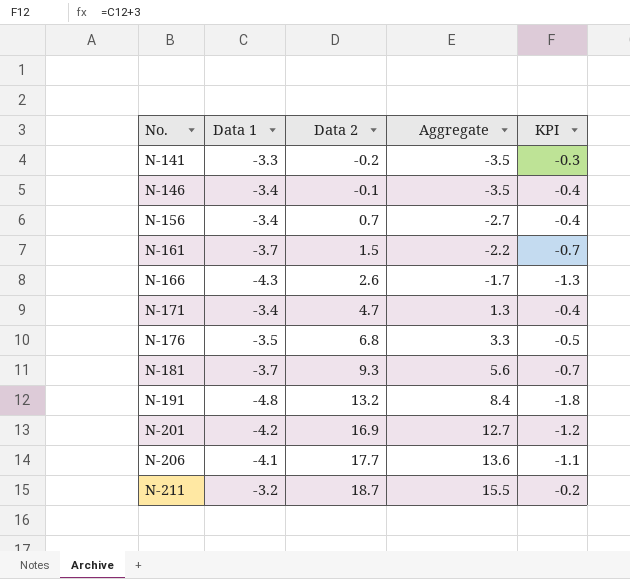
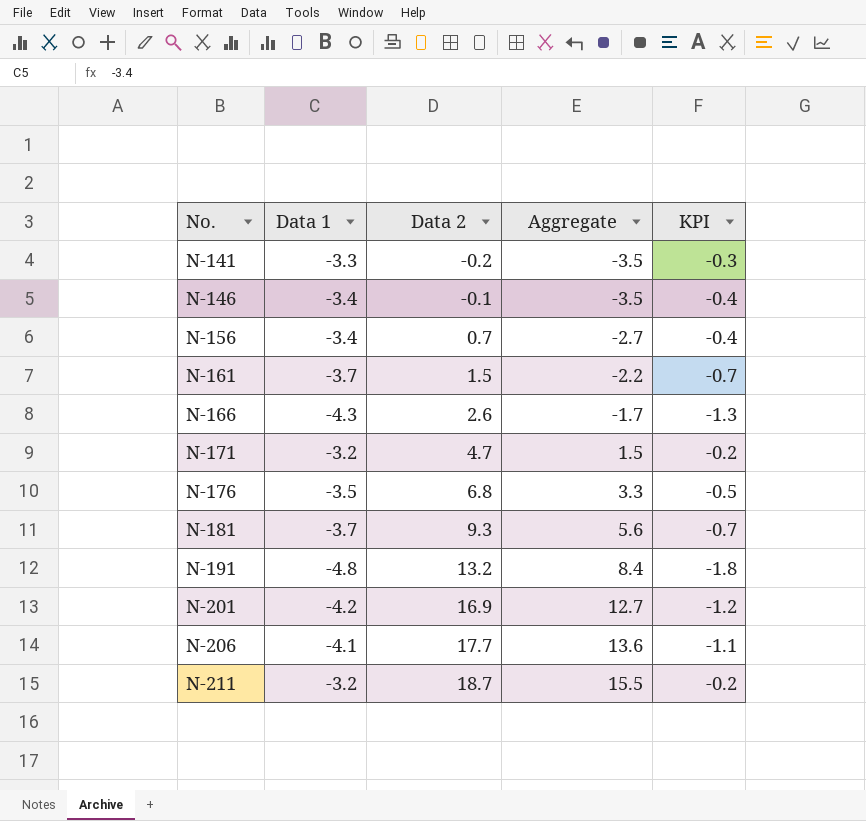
N-171 | Data 1: -3.4 -> -3.2
N-171 | Aggregate: 1.3 -> 1.5
N-171 | KPI: -0.4 -> -0.2

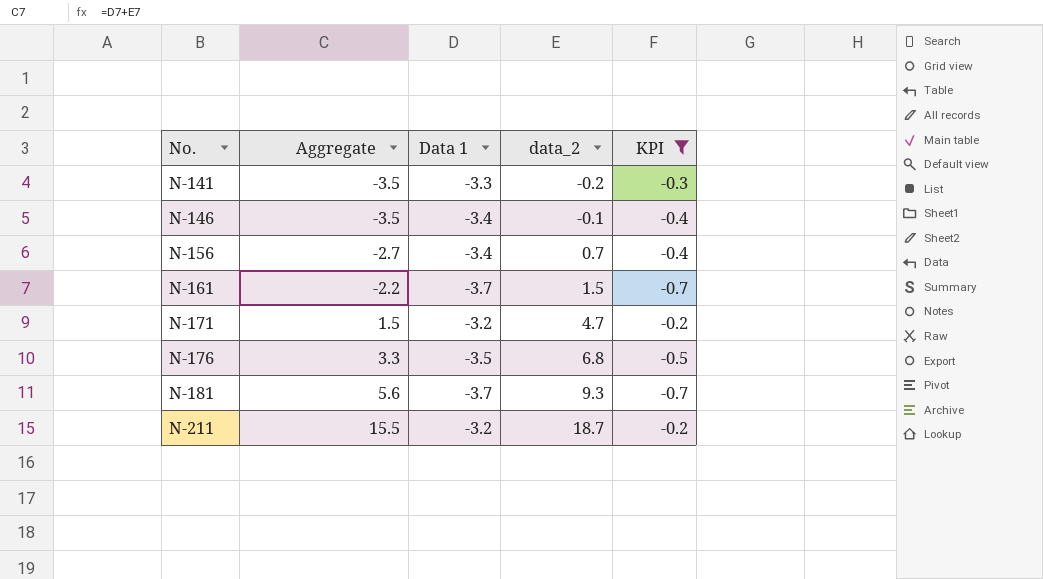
filter: none -> KPI >= -0.7
column Aggregate | position: 4 -> 2
column name: Data 2 -> data_2

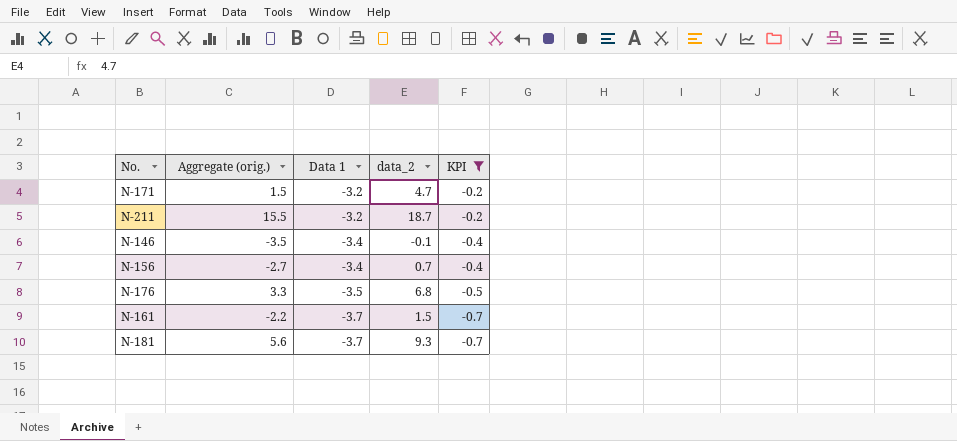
row order: No. ascending -> Data 1 descending
column name: Aggregate -> Aggregate (orig.)
row N-141: -3.5 | -3.3 | -0.2 | -0.3 -> none

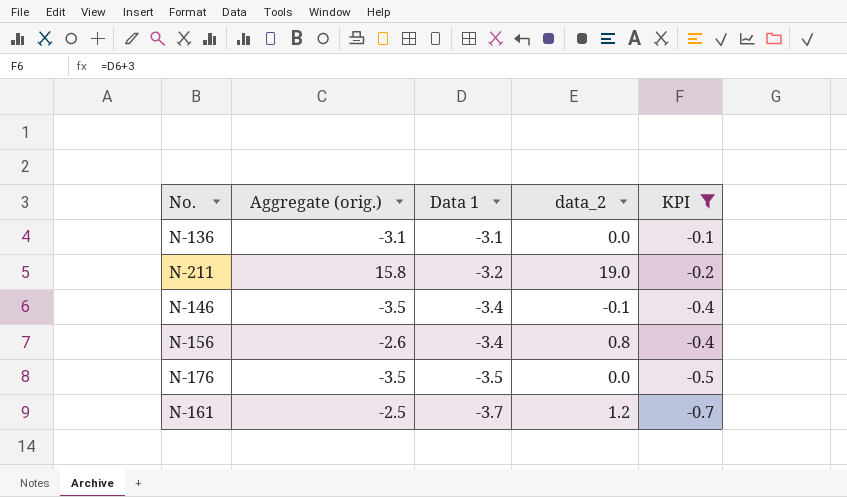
row N-171: 1.5 | -3.2 | 4.7 | -0.2 -> none
row N-181: 5.6 | -3.7 | 9.3 | -0.7 -> none
row N-136: none -> -3.1 | -3.1 | 0.0 | -0.1
N-211 | Aggregate (orig.): 15.5 -> 15.8
N-211 | data_2: 18.7 -> 19.0
N-156 | Aggregate (orig.): -2.7 -> -2.6
N-156 | data_2: 0.7 -> 0.8
N-176 | Aggregate (orig.): 3.3 -> -3.5
N-176 | data_2: 6.8 -> 0.0
N-161 | Aggregate (orig.): -2.2 -> -2.5
N-161 | data_2: 1.5 -> 1.2

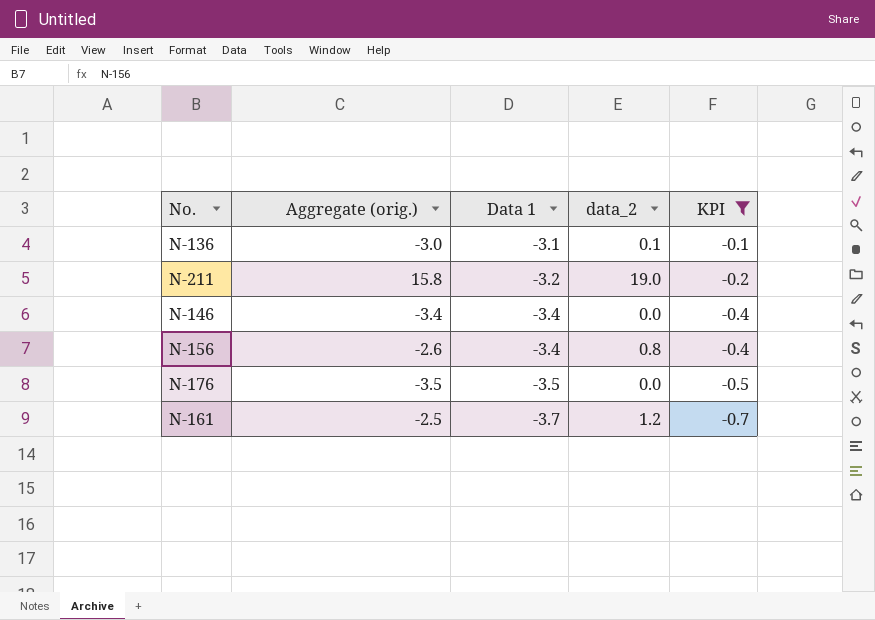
N-136 | Aggregate (orig.): -3.1 -> -3.0
N-136 | data_2: 0.0 -> 0.1
N-146 | Aggregate (orig.): -3.5 -> -3.4
N-146 | data_2: -0.1 -> 0.0

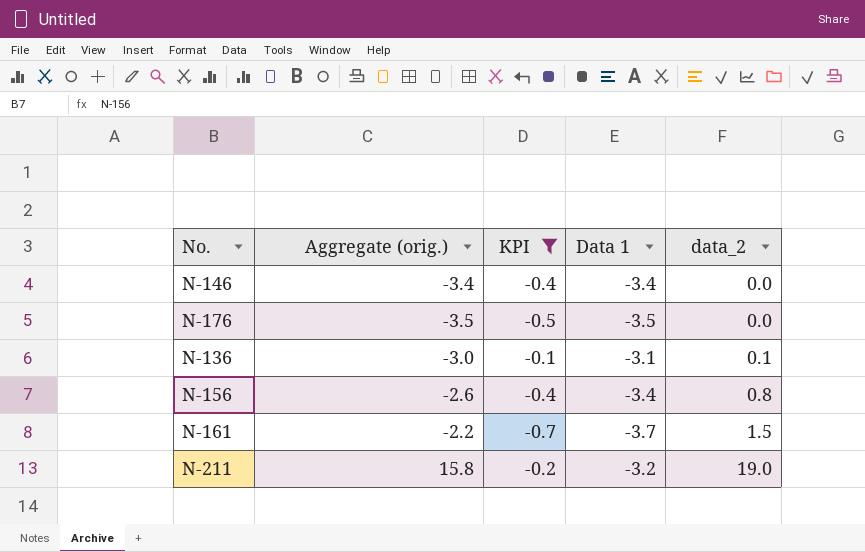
row order: Data 1 descending -> data_2 ascending
column KPI | position: 5 -> 3
N-161 | Aggregate (orig.): -2.5 -> -2.2
N-161 | data_2: 1.2 -> 1.5

